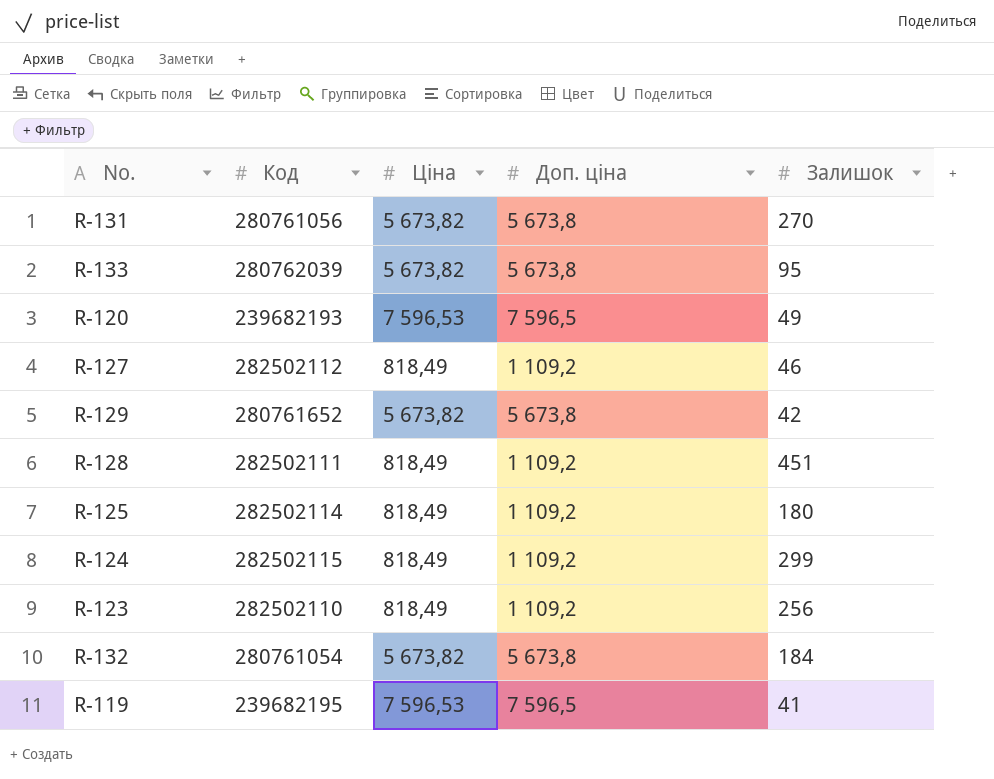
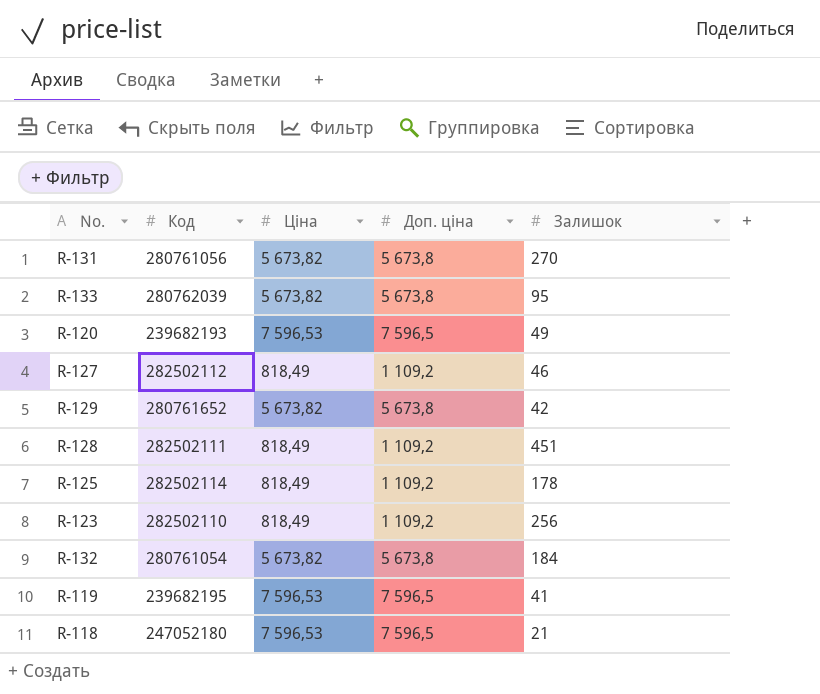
row R-124: 282502115 | 818,49 | 1 109,2 | 299 -> none
R-125 | Залишок: 180 -> 178
row R-118: none -> 247052180 | 7 596,53 | 7 596,5 | 21

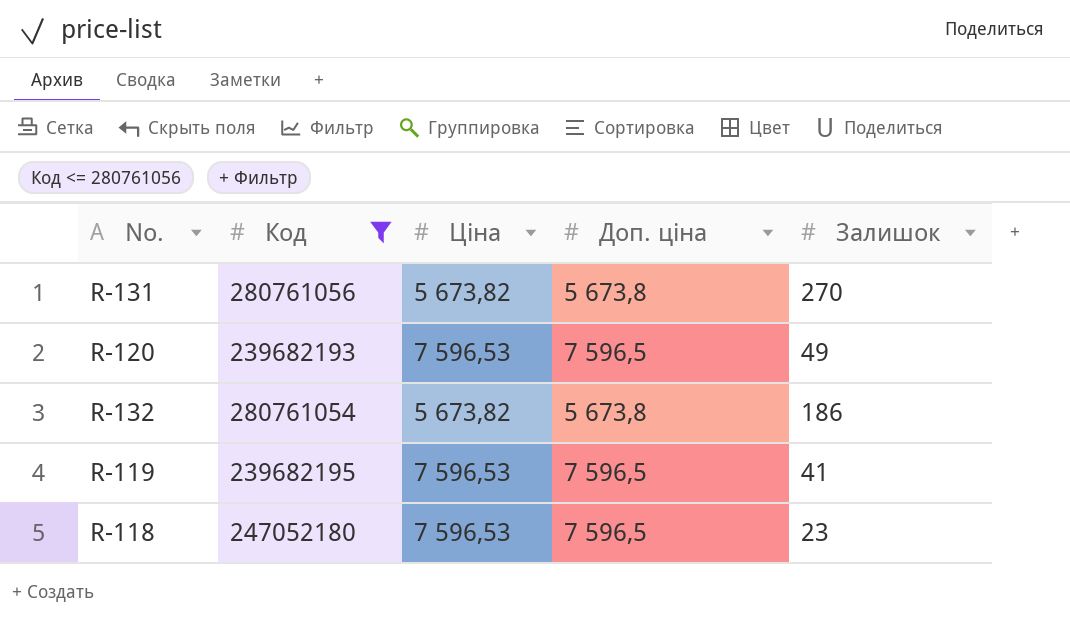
filter: none -> Код <= 280761056
R-132 | Залишок: 184 -> 186
R-118 | Залишок: 21 -> 23

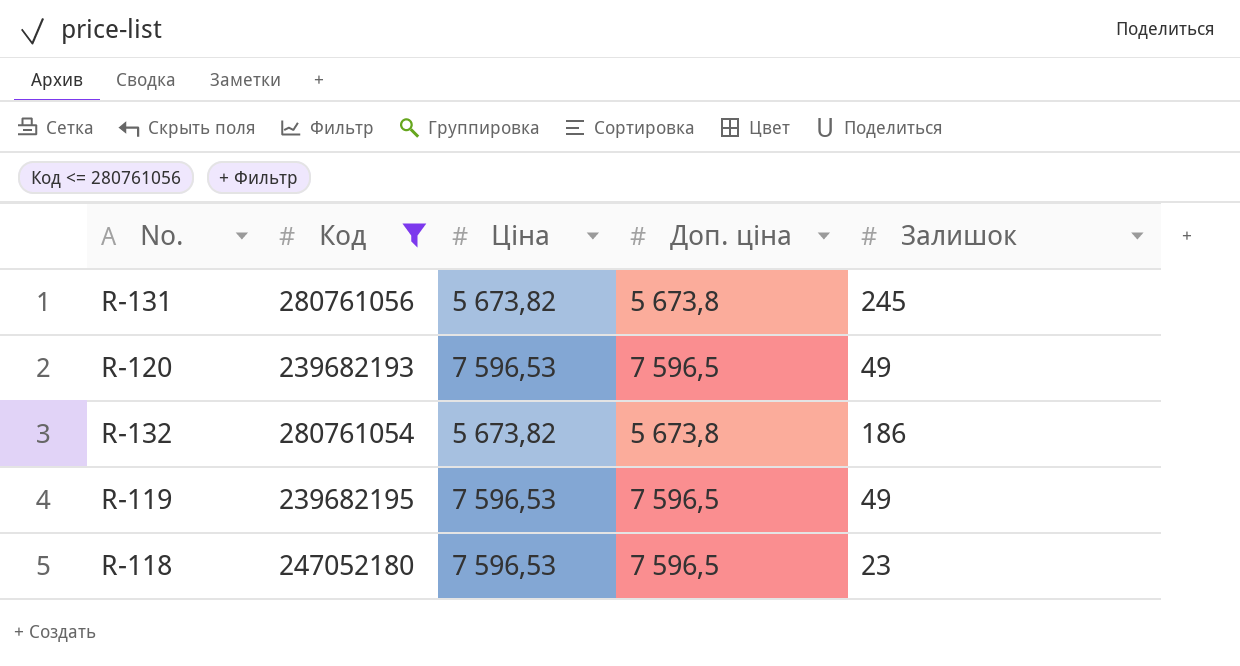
R-131 | Залишок: 270 -> 245
R-119 | Залишок: 41 -> 49

